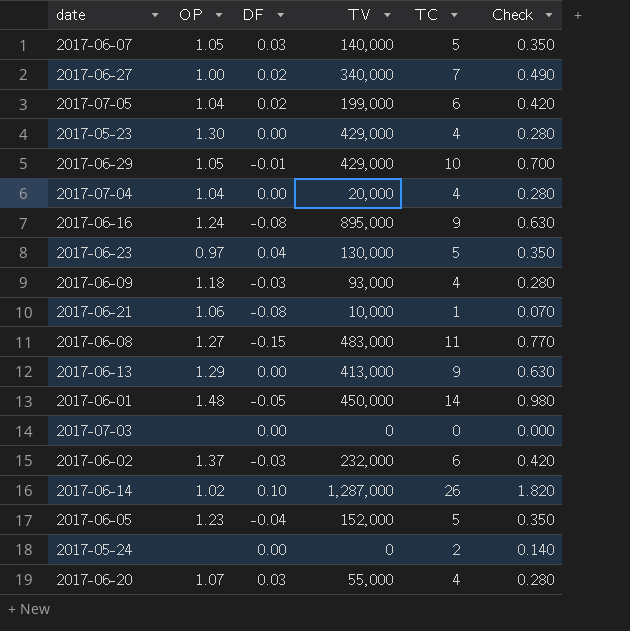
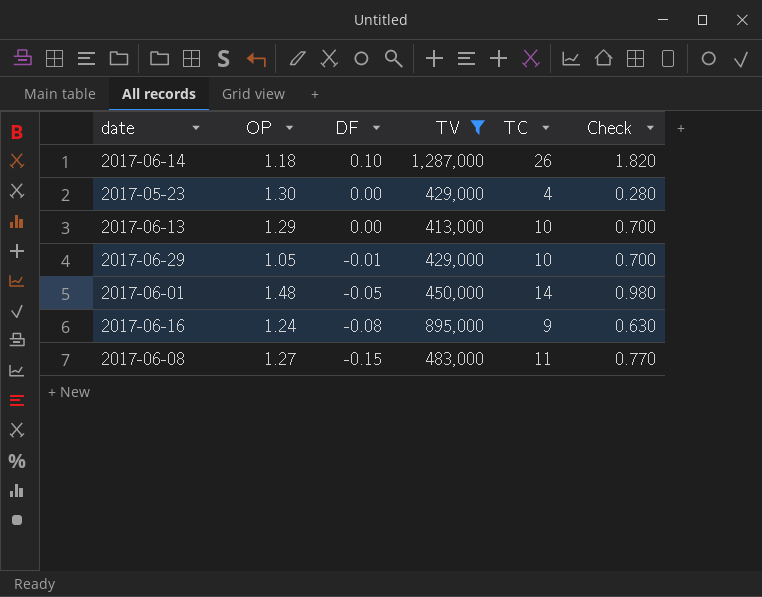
filter: none -> TV >= 413,000
row order: none -> DF descending
2017-06-14 | OP: 1.02 -> 1.18
2017-06-13 | TC: 9 -> 10
2017-06-13 | Check: 0.630 -> 0.700

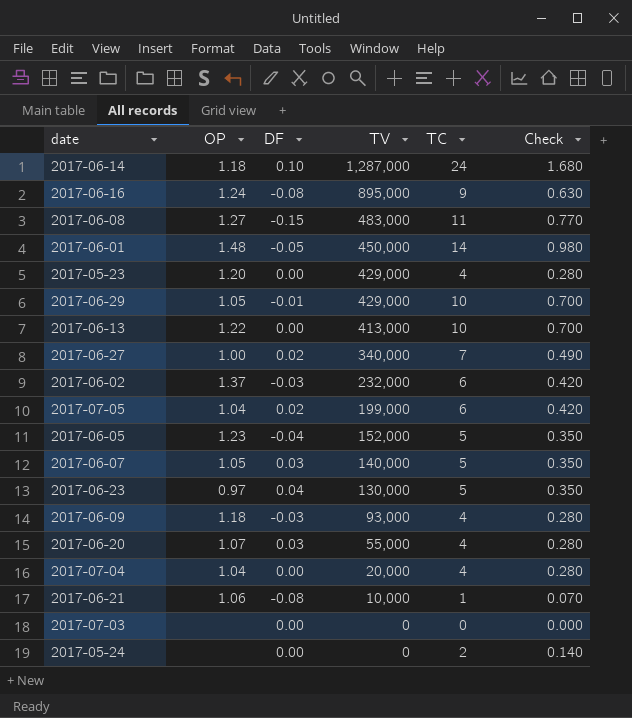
filter: TV >= 413,000 -> none
row order: DF descending -> TV descending
2017-06-14 | TC: 26 -> 24
2017-06-14 | Check: 1.820 -> 1.680
2017-05-23 | OP: 1.30 -> 1.20
2017-06-13 | OP: 1.29 -> 1.22

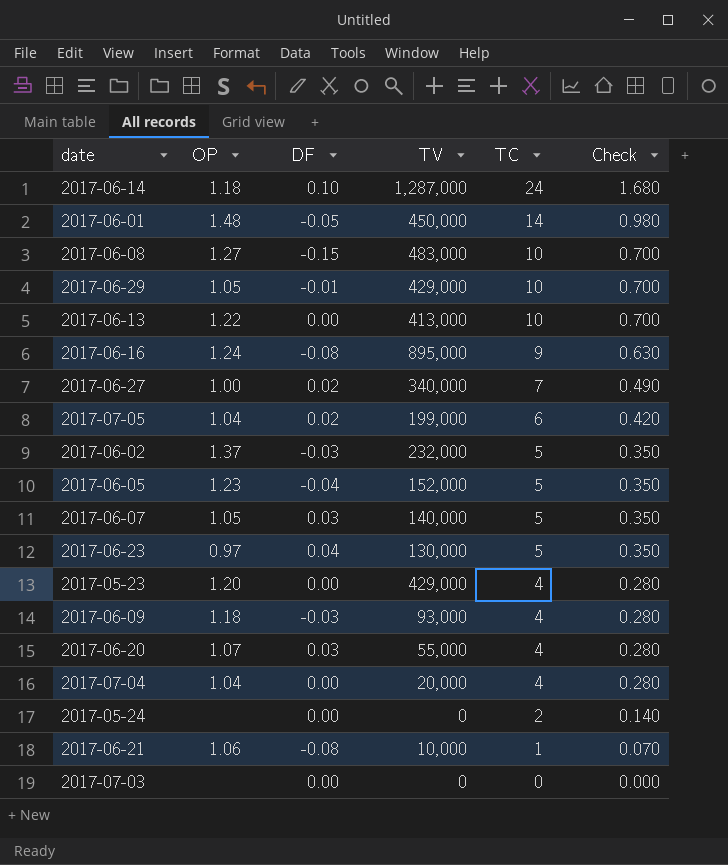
row order: TV descending -> TC descending
2017-06-08 | TC: 11 -> 10
2017-06-08 | Check: 0.770 -> 0.700
2017-06-02 | TC: 6 -> 5
2017-06-02 | Check: 0.420 -> 0.350

